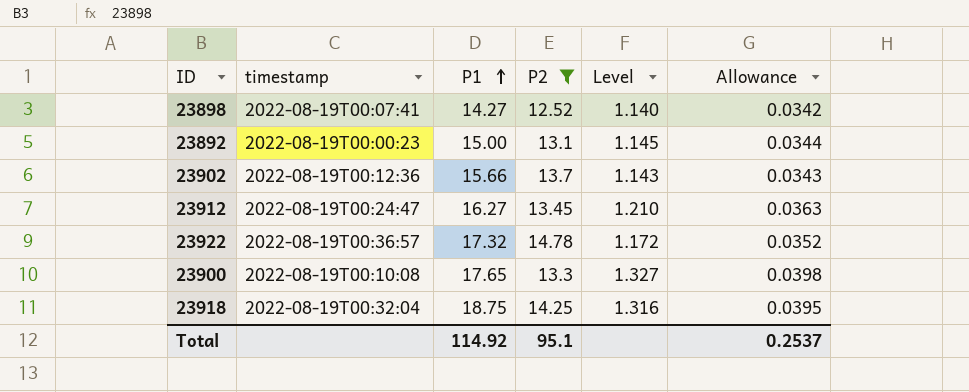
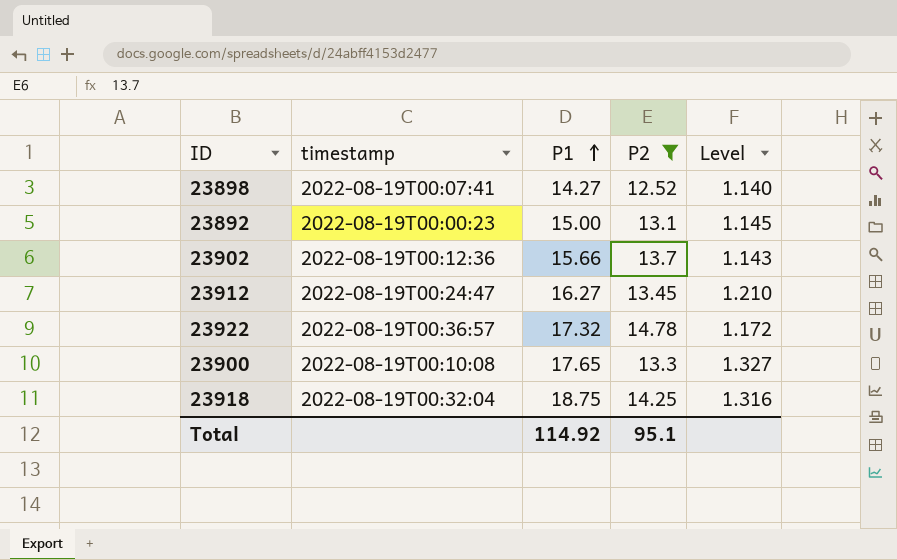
column Allowance | formula: [Level] * 0.03 -> none

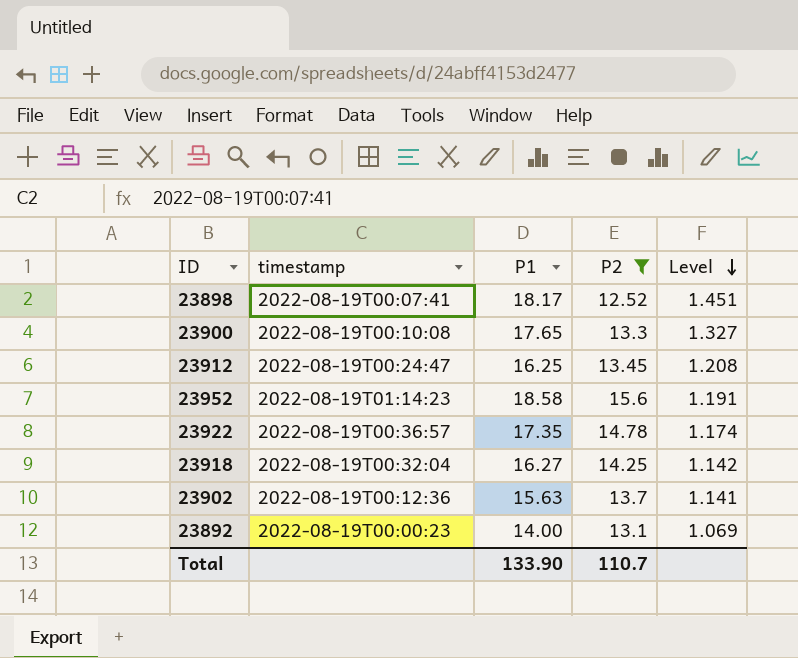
row order: P1 ascending -> Level descending
23898 | P1: 14.27 -> 18.17
23898 | Level: 1.140 -> 1.451
23912 | P1: 16.27 -> 16.25
23912 | Level: 1.210 -> 1.208
row 23952: none -> 2022-08-19T01:14:23 | 18.58 | 15.6 | 1.191
23922 | P1: 17.32 -> 17.35
23922 | Level: 1.172 -> 1.174
23918 | P1: 18.75 -> 16.27
23918 | Level: 1.316 -> 1.142
23902 | P1: 15.66 -> 15.63
23902 | Level: 1.143 -> 1.141
23892 | P1: 15.00 -> 14.00
23892 | Level: 1.145 -> 1.069
Total | P1: 114.92 -> 133.90
Total | P2: 95.1 -> 110.7

